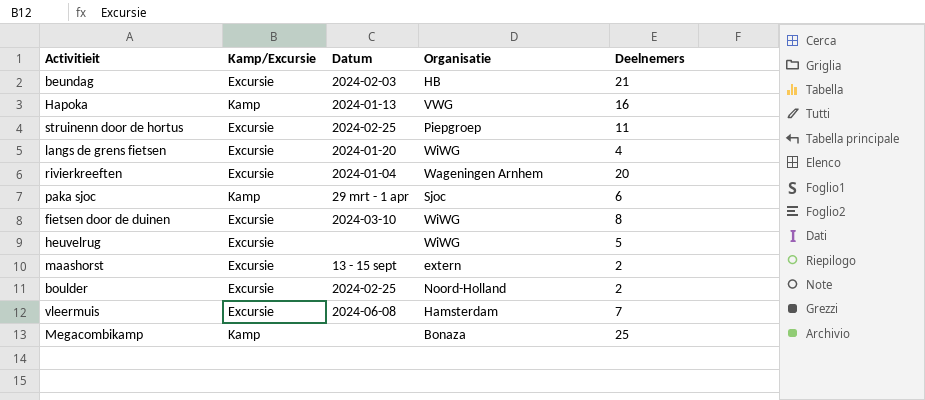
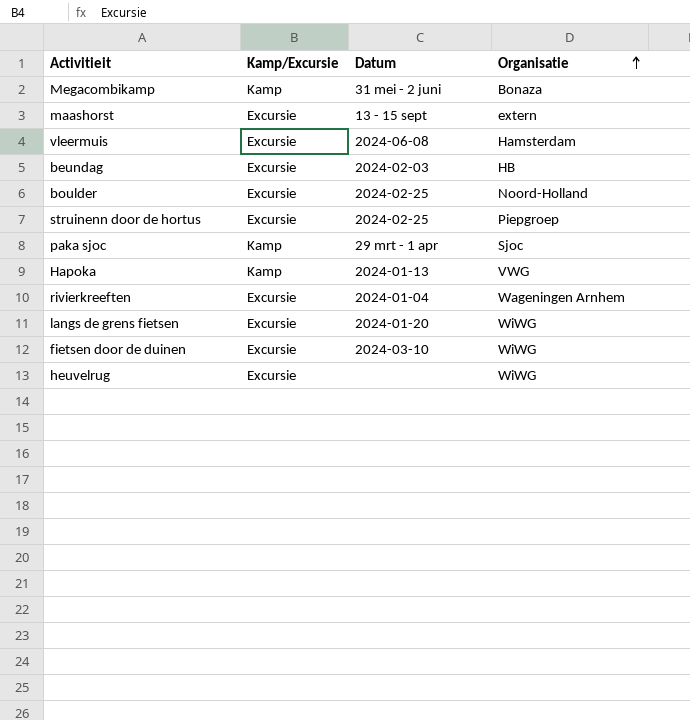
row order: none -> Organisatie ascending
column Deelnemers | position: 5 -> none
Megacombikamp | Datum: none -> 31 mei - 2 juni

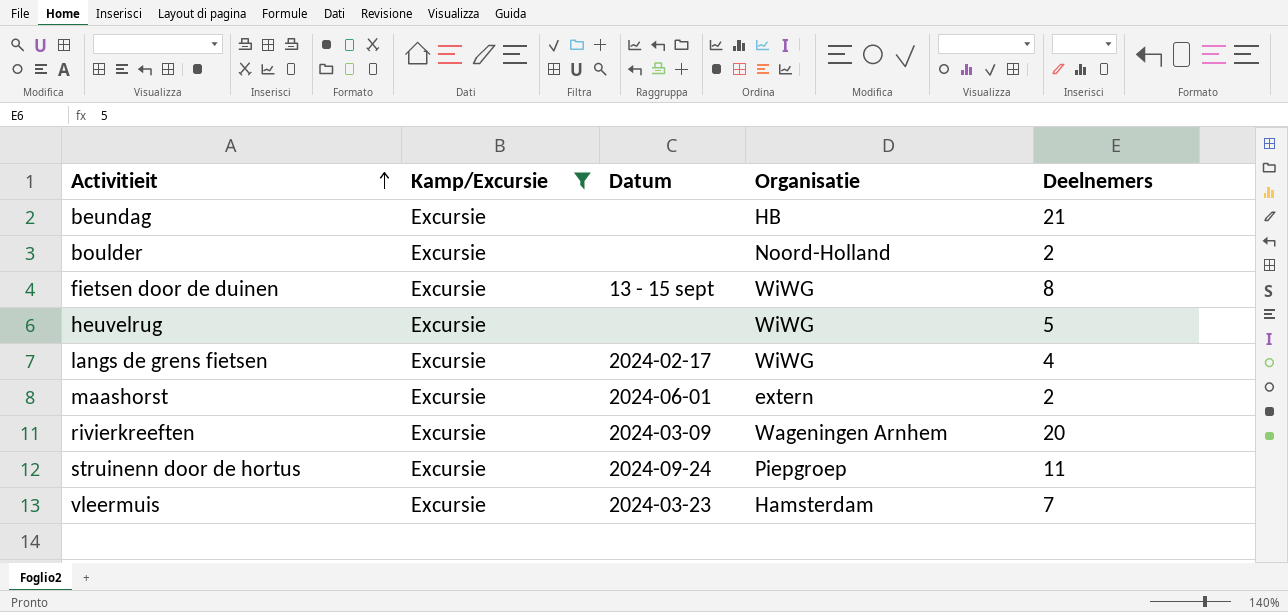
filter: none -> Kamp/Excursie = Excursie
row order: Organisatie ascending -> Activitieit ascending
column Deelnemers | position: none -> 5
beundag | Datum: 2024-02-03 -> none
boulder | Datum: 2024-02-25 -> none
fietsen door de duinen | Datum: 2024-03-10 -> 13 - 15 sept
langs de grens fietsen | Datum: 2024-01-20 -> 2024-02-17
maashorst | Datum: 13 - 15 sept -> 2024-06-01
rivierkreeften | Datum: 2024-01-04 -> 2024-03-09
struinenn door de hortus | Datum: 2024-02-25 -> 2024-09-24
vleermuis | Datum: 2024-06-08 -> 2024-03-23

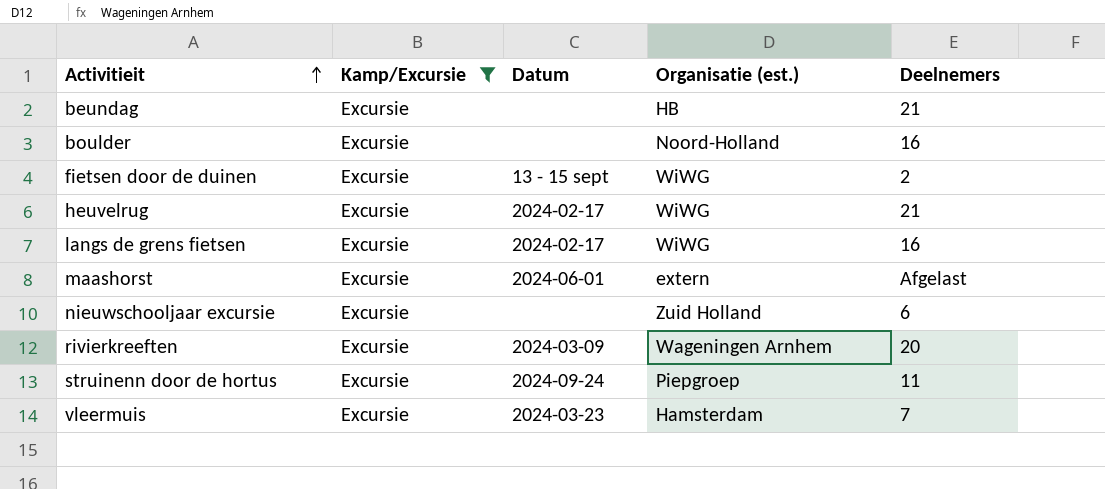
column name: Organisatie -> Organisatie (est.)
boulder | Deelnemers: 2 -> 16
fietsen door de duinen | Deelnemers: 8 -> 2
heuvelrug | Datum: none -> 2024-02-17
heuvelrug | Deelnemers: 5 -> 21
langs de grens fietsen | Deelnemers: 4 -> 16
maashorst | Deelnemers: 2 -> Afgelast
row nieuwschooljaar excursie: none -> Excursie | none | Zuid Holland | 6

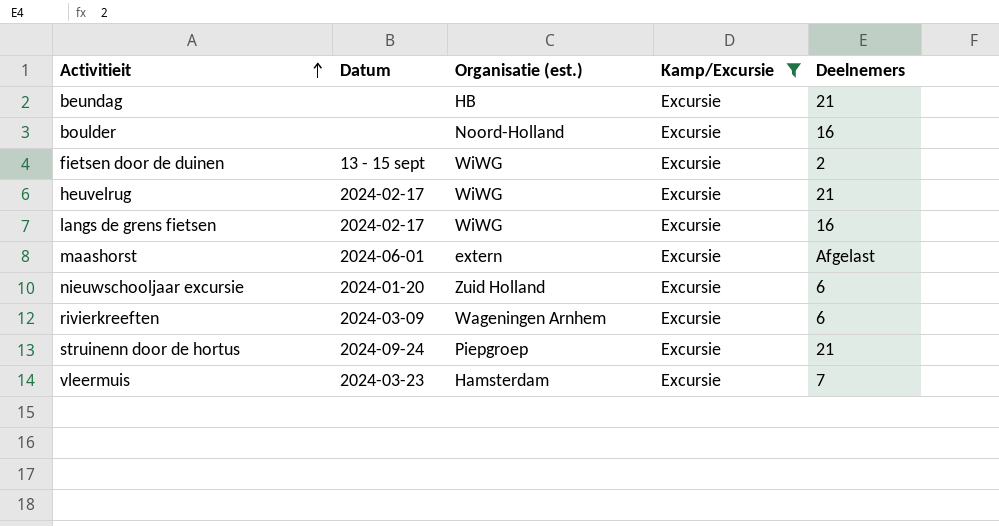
column Kamp/Excursie | position: 2 -> 4
nieuwschooljaar excursie | Datum: none -> 2024-01-20
rivierkreeften | Deelnemers: 20 -> 6
struinenn door de hortus | Deelnemers: 11 -> 21

